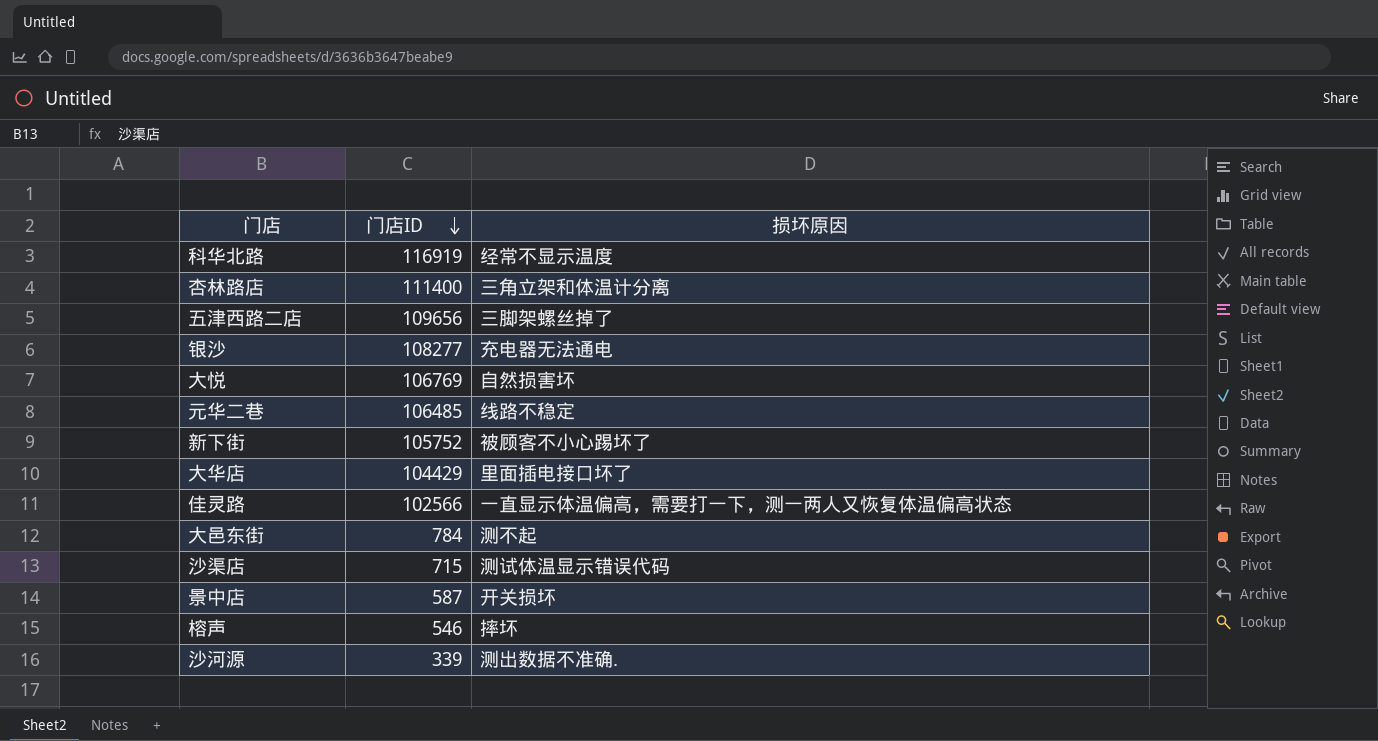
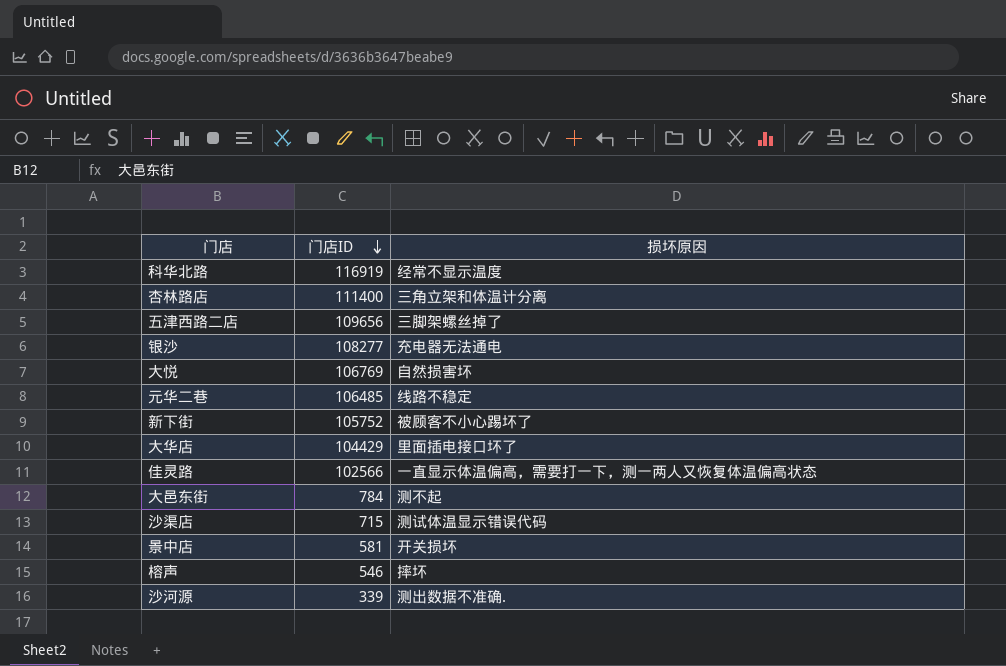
景中店 | 门店ID: 587 -> 581

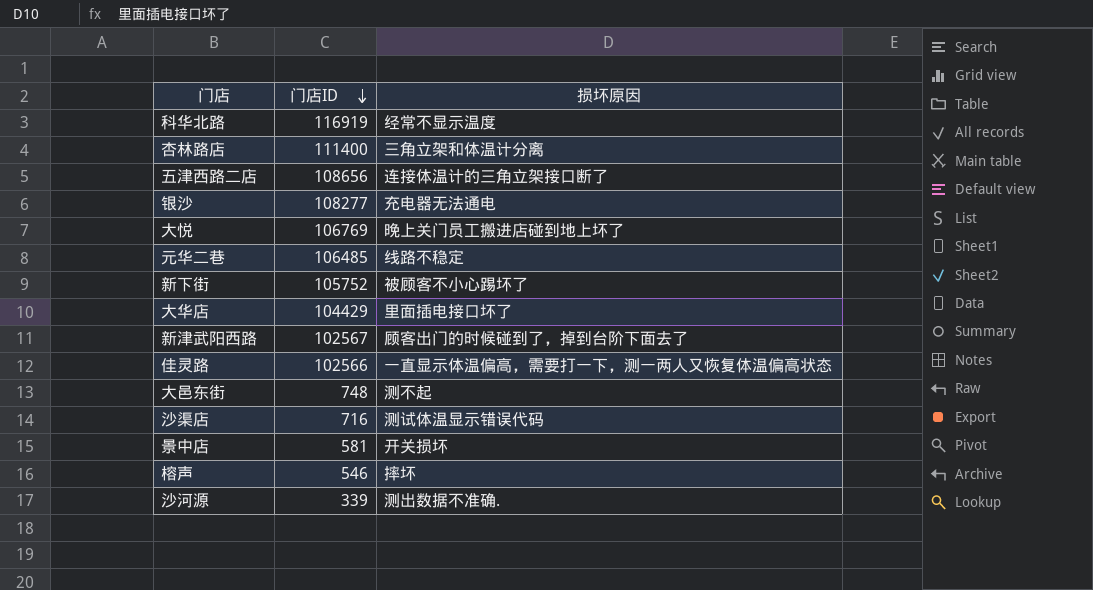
五津西路二店 | 门店ID: 109656 -> 108656
五津西路二店 | 损坏原因: 三脚架螺丝掉了 -> 连接体温计的三角立架接口断了
大悦 | 损坏原因: 自然损害坏 -> 晚上关门员工搬进店碰到地上坏了
row 新津武阳西路: none -> 102567 | 顾客出门的时候碰到了，掉到台阶下面去了
大邑东街 | 门店ID: 784 -> 748
沙渠店 | 门店ID: 715 -> 716

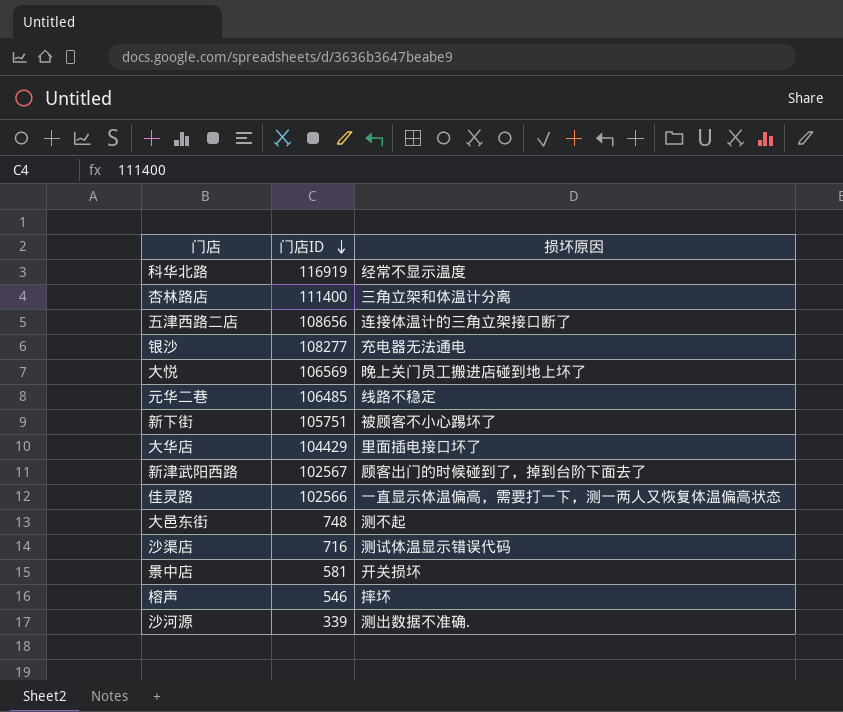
大悦 | 门店ID: 106769 -> 106569
新下街 | 门店ID: 105752 -> 105751

